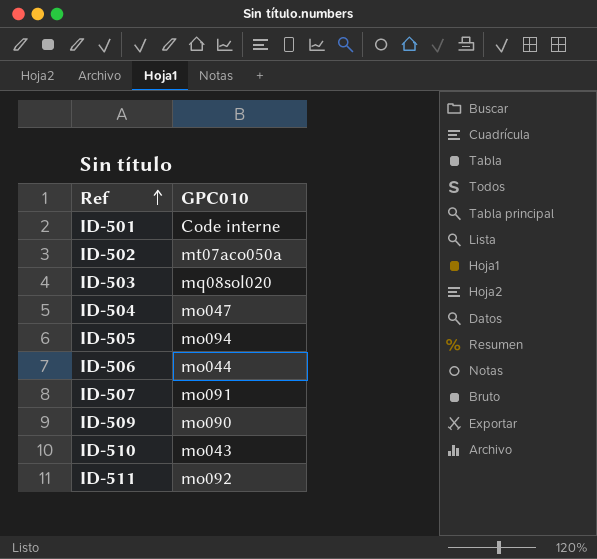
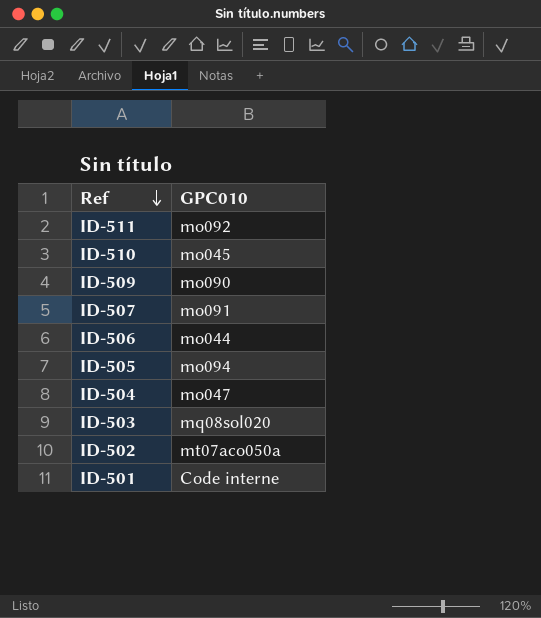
row order: Ref ascending -> Ref descending
ID-510 | GPC010: mo043 -> mo045

